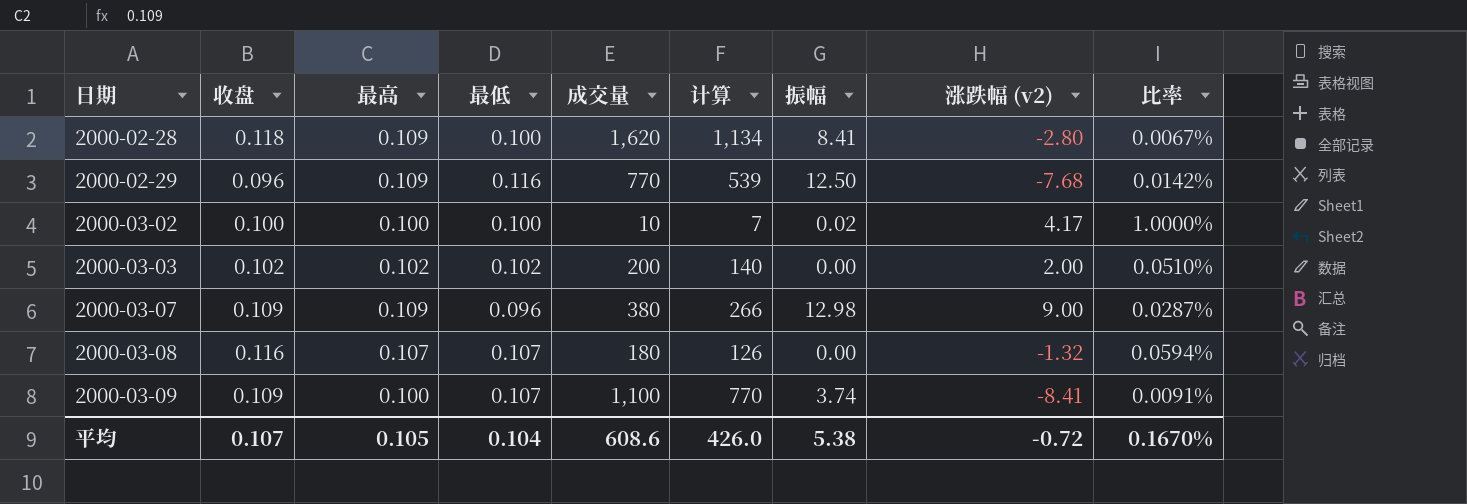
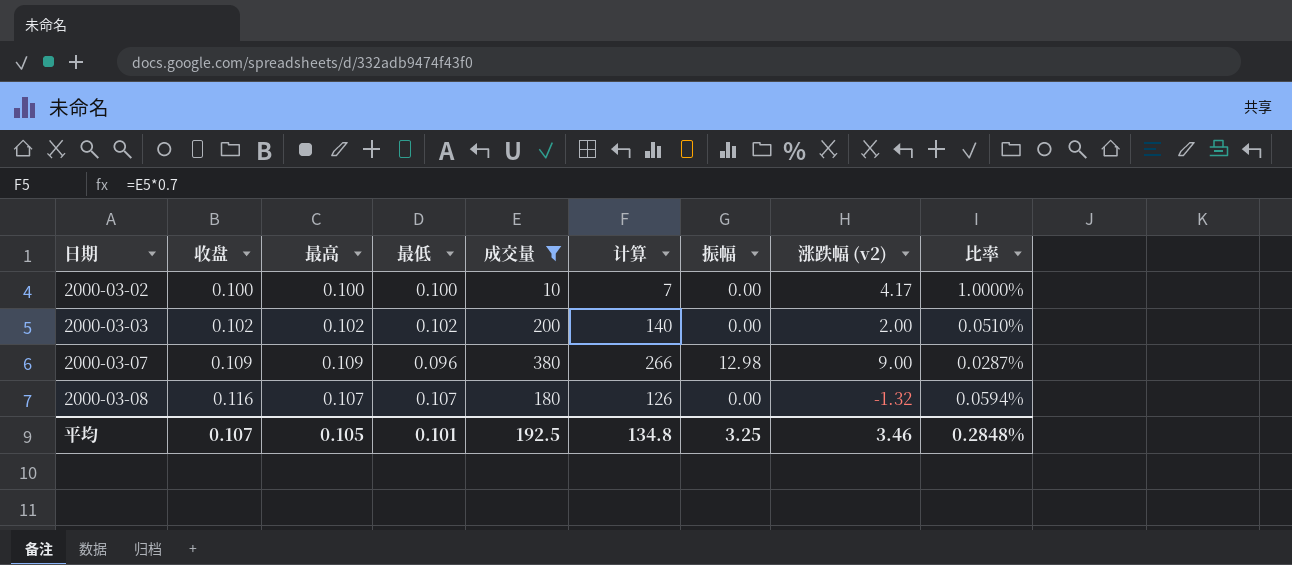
filter: none -> 成交量 <= 380
2000-03-02 | 振幅: 0.02 -> 0.00
平均 | 最低: 0.104 -> 0.101
平均 | 成交量: 608.6 -> 192.5
平均 | 计算: 426.0 -> 134.8
平均 | 振幅: 5.38 -> 3.25
平均 | 涨跌幅 (v2): -0.72 -> 3.46
平均 | 比率: 0.1670% -> 0.2848%

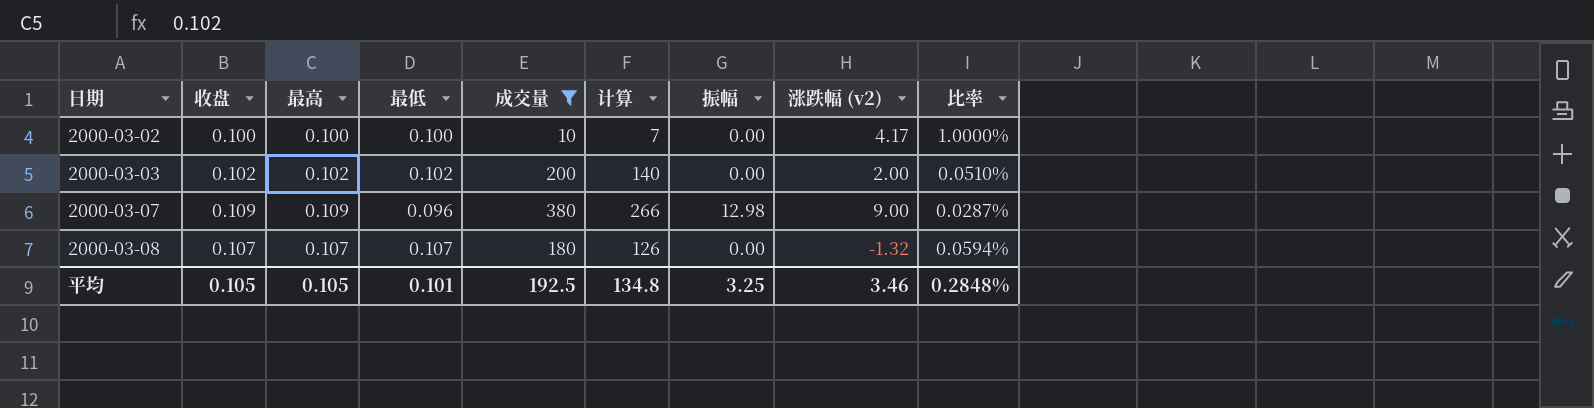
2000-03-08 | 收盘: 0.116 -> 0.107
平均 | 收盘: 0.107 -> 0.105

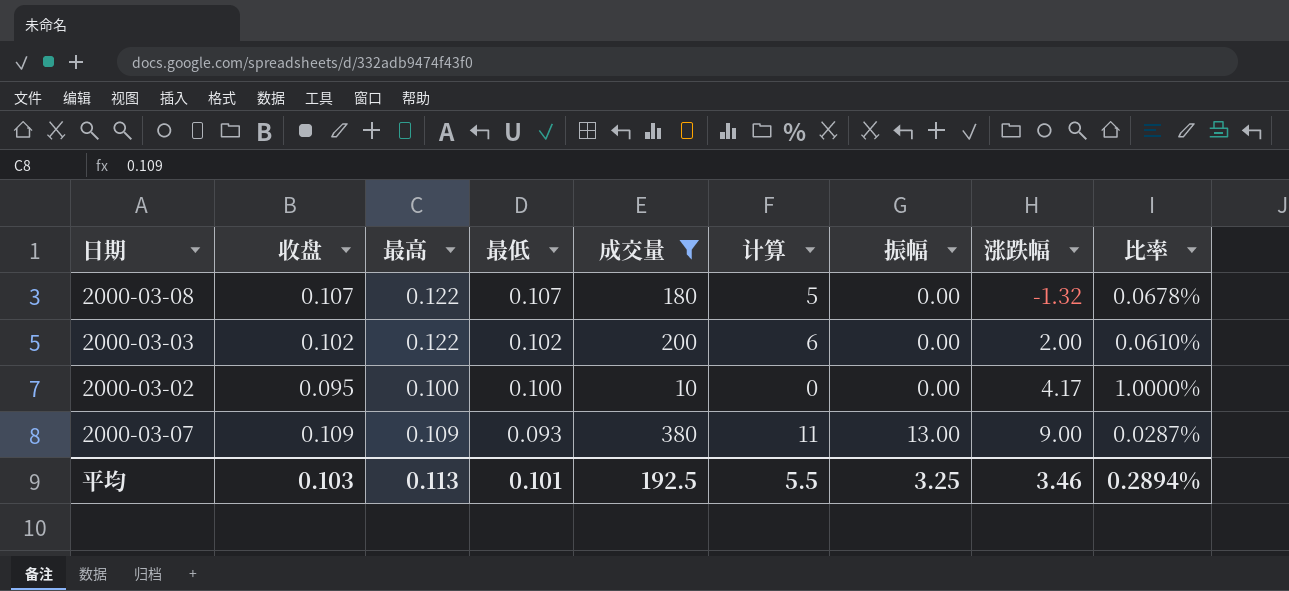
row order: 日期 ascending -> 最低 descending
column 计算 | formula: [成交量] * 0.7 -> [成交量] * 0.03
column name: 涨跌幅 (v2) -> 涨跌幅
2000-03-08 | 最高: 0.107 -> 0.122
2000-03-08 | 比率: 0.0594% -> 0.0678%
2000-03-03 | 最高: 0.102 -> 0.122
2000-03-03 | 比率: 0.0510% -> 0.0610%
2000-03-02 | 收盘: 0.100 -> 0.095
2000-03-07 | 最低: 0.096 -> 0.093
2000-03-07 | 振幅: 12.98 -> 13.00
平均 | 收盘: 0.105 -> 0.103
平均 | 最高: 0.105 -> 0.113
平均 | 计算: 134.8 -> 5.5
平均 | 比率: 0.2848% -> 0.2894%

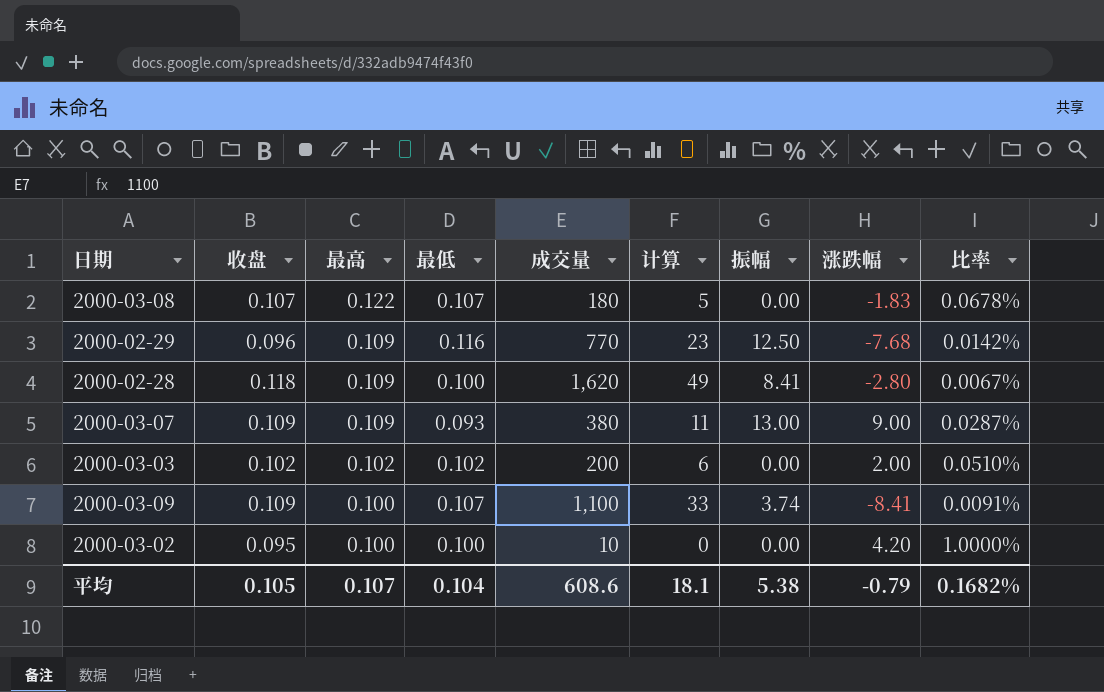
filter: 成交量 <= 380 -> none
row order: 最低 descending -> 最高 descending
2000-03-08 | 涨跌幅: -1.32 -> -1.83
2000-03-03 | 最高: 0.122 -> 0.102
2000-03-03 | 比率: 0.0610% -> 0.0510%
2000-03-02 | 涨跌幅: 4.17 -> 4.20
平均 | 收盘: 0.103 -> 0.105
平均 | 最高: 0.113 -> 0.107
平均 | 最低: 0.101 -> 0.104
平均 | 成交量: 192.5 -> 608.6
平均 | 计算: 5.5 -> 18.1
平均 | 振幅: 3.25 -> 5.38
平均 | 涨跌幅: 3.46 -> -0.79
平均 | 比率: 0.2894% -> 0.1682%

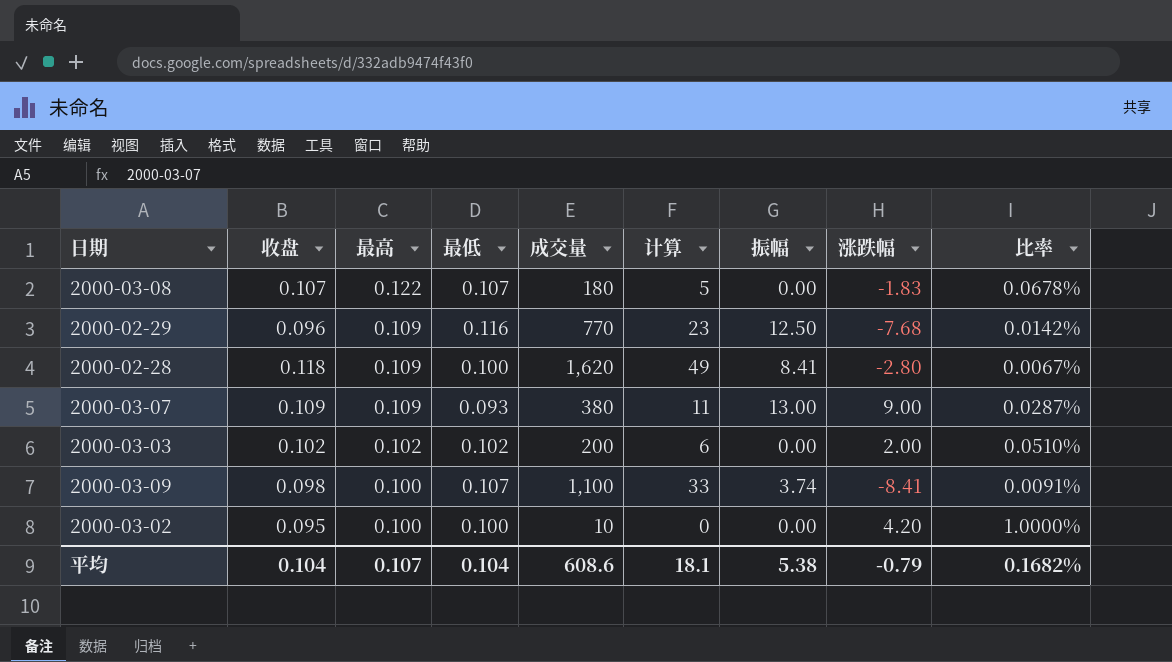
2000-03-09 | 收盘: 0.109 -> 0.098
平均 | 收盘: 0.105 -> 0.104

